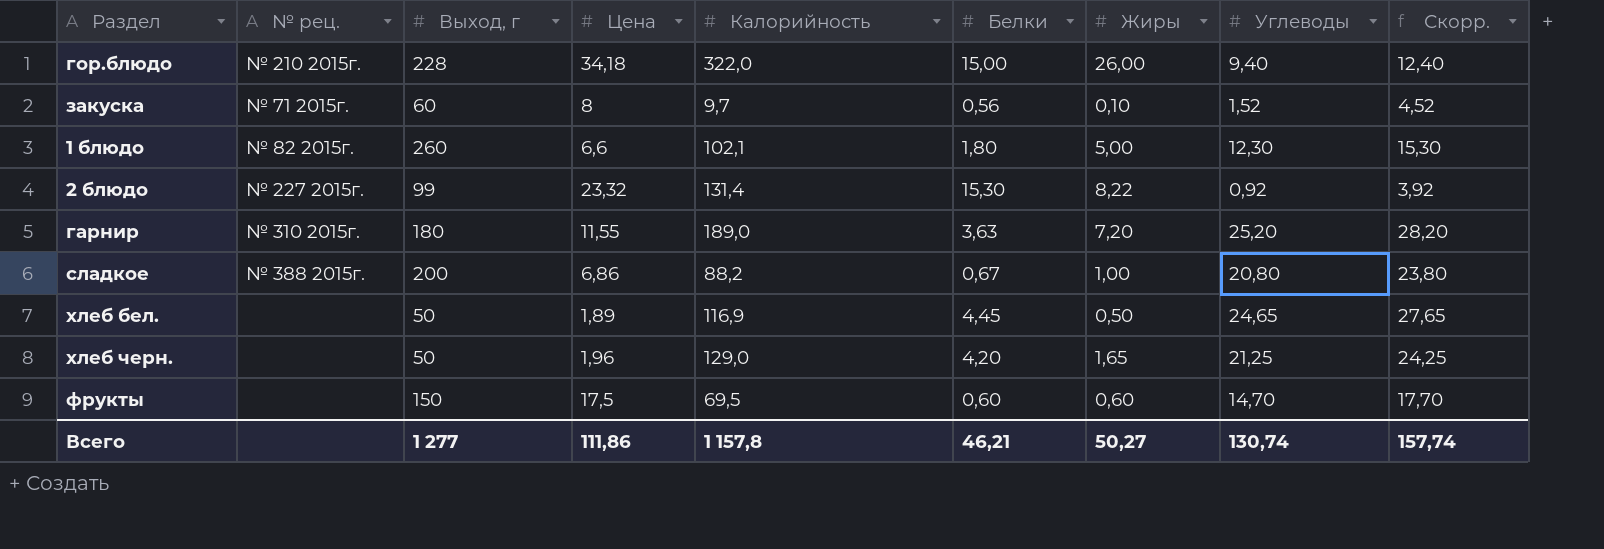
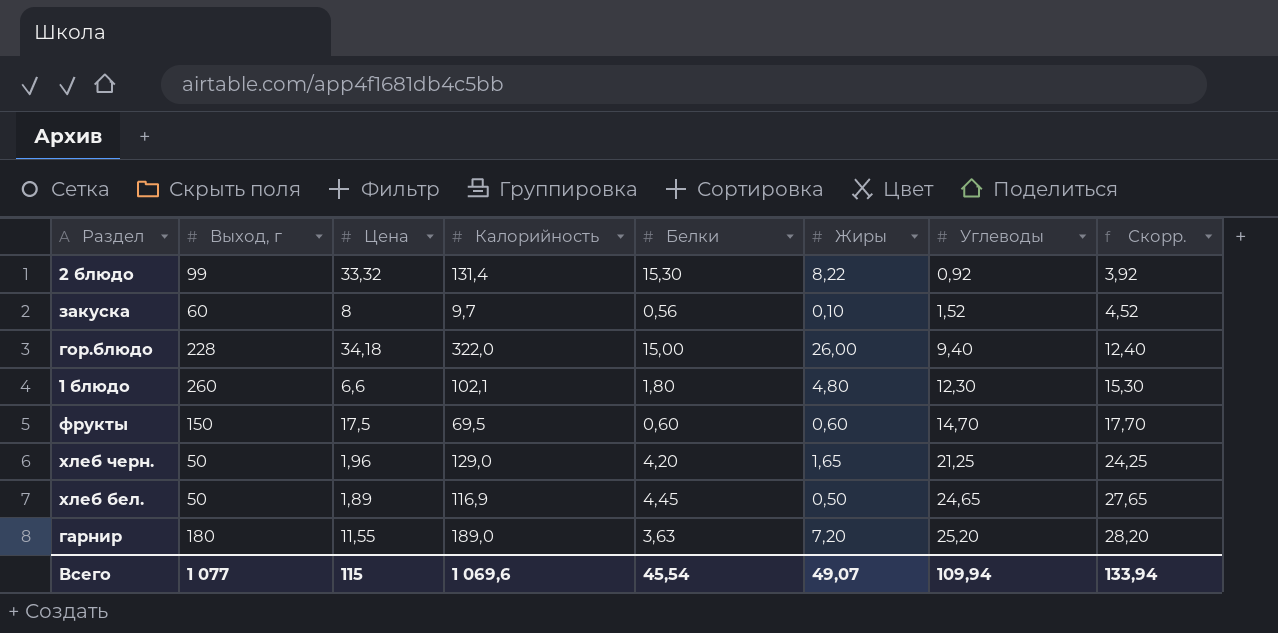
row order: none -> Углеводы ascending
column № рец. | position: 2 -> none
row сладкое: № 388 2015г. | 200 | 6,86 | 88,2 | 0,67 | 1,00 | 20,80 | 23,80 -> none
2 блюдо | Цена: 23,32 -> 33,32
1 блюдо | Жиры: 5,00 -> 4,80
Всего | Выход, г: 1 277 -> 1 077
Всего | Цена: 111,86 -> 115
Всего | Калорийность: 1 157,8 -> 1 069,6
Всего | Белки: 46,21 -> 45,54
Всего | Жиры: 50,27 -> 49,07
Всего | Углеводы: 130,74 -> 109,94
Всего | Скорр.: 157,74 -> 133,94

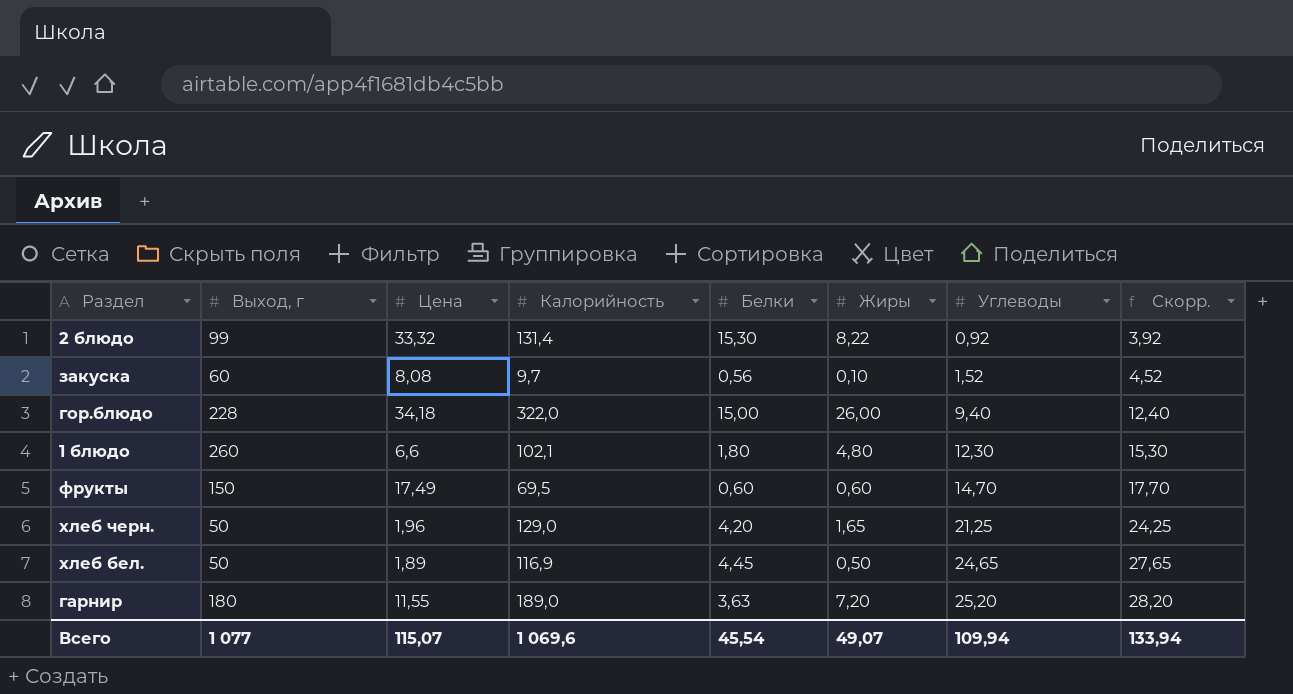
закуска | Цена: 8 -> 8,08
фрукты | Цена: 17,5 -> 17,49
Всего | Цена: 115 -> 115,07

